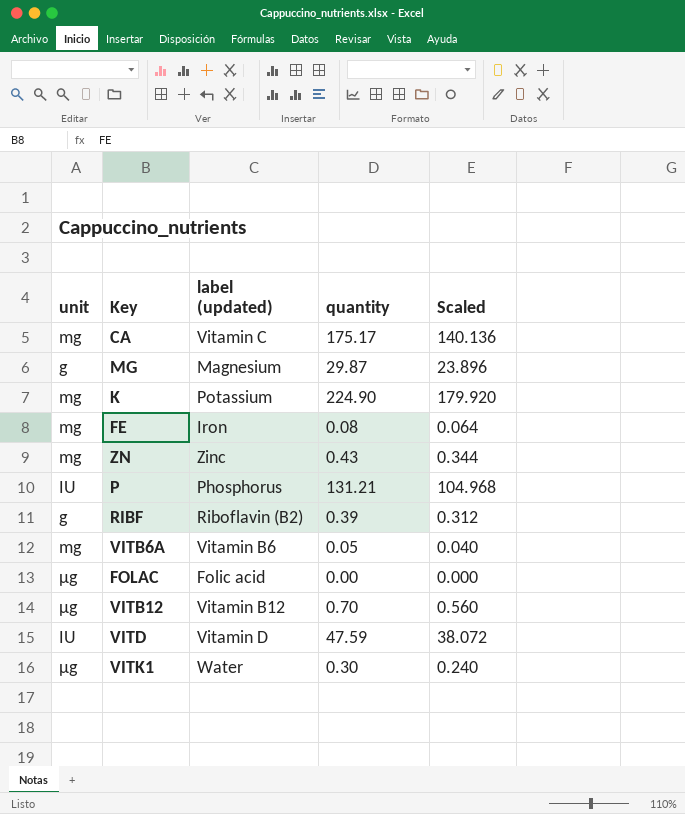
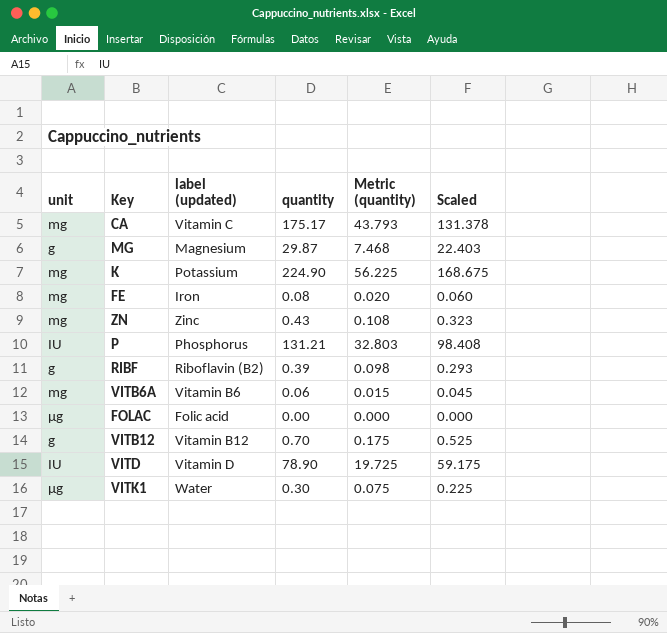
column Metric (quantity) | formula: none -> [quantity] * 0.25
column Scaled | formula: [quantity] * 0.8 -> [quantity] * 0.75
VITB6A | quantity: 0.05 -> 0.06
VITB12 | unit: µg -> g
VITD | quantity: 47.59 -> 78.90

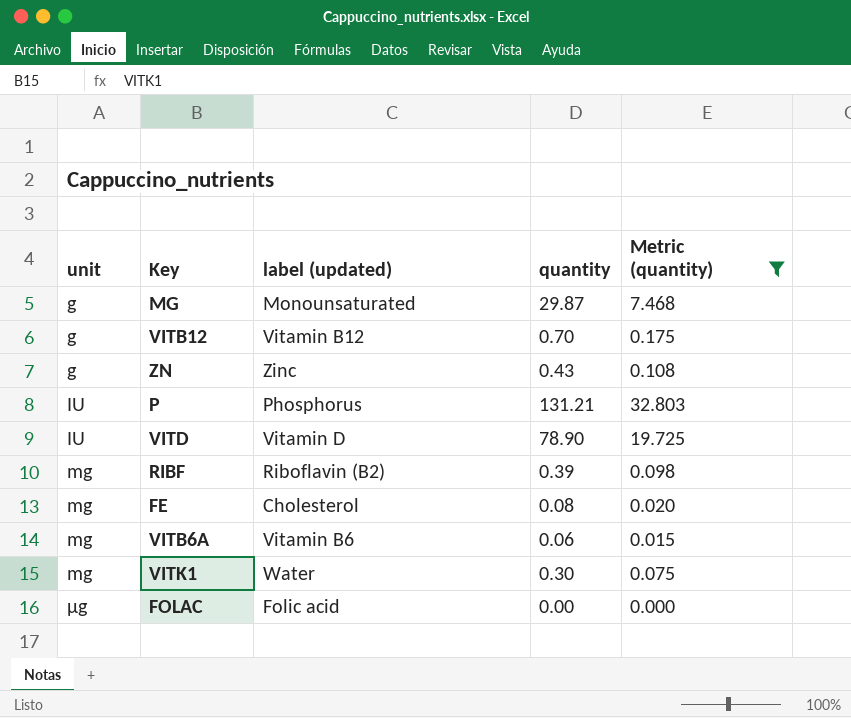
filter: none -> Metric (quantity) <= 32.803
row order: none -> unit ascending
column Scaled | formula: [quantity] * 0.75 -> none
MG | label (updated): Magnesium -> Monounsaturated
ZN | unit: mg -> g
RIBF | unit: g -> mg
FE | label (updated): Iron -> Cholesterol
VITK1 | unit: µg -> mg

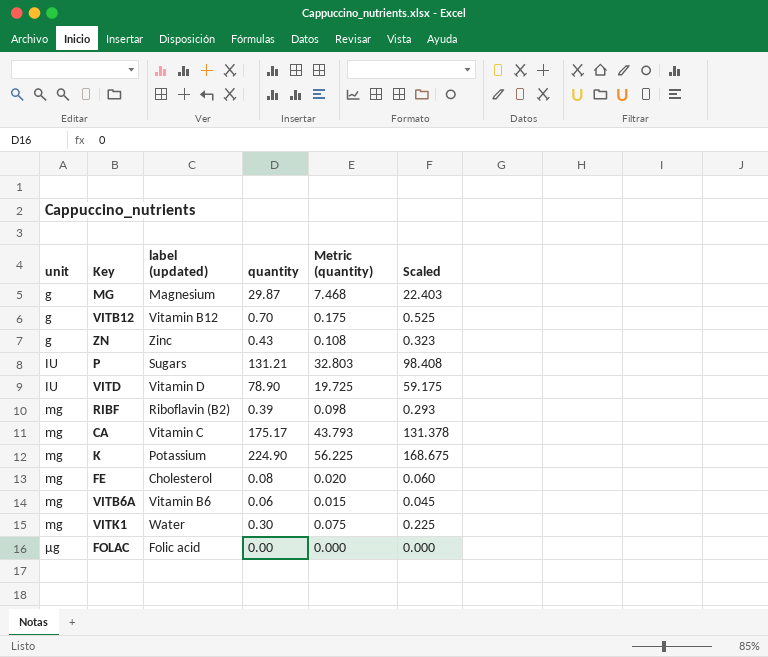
filter: Metric (quantity) <= 32.803 -> none
column Scaled | formula: none -> [quantity] * 0.75
MG | label (updated): Monounsaturated -> Magnesium
P | label (updated): Phosphorus -> Sugars

